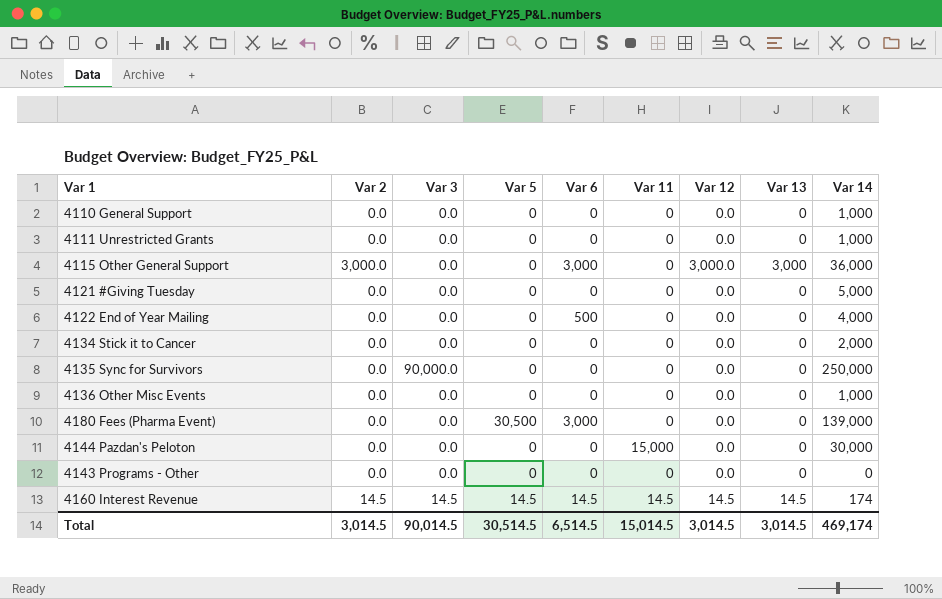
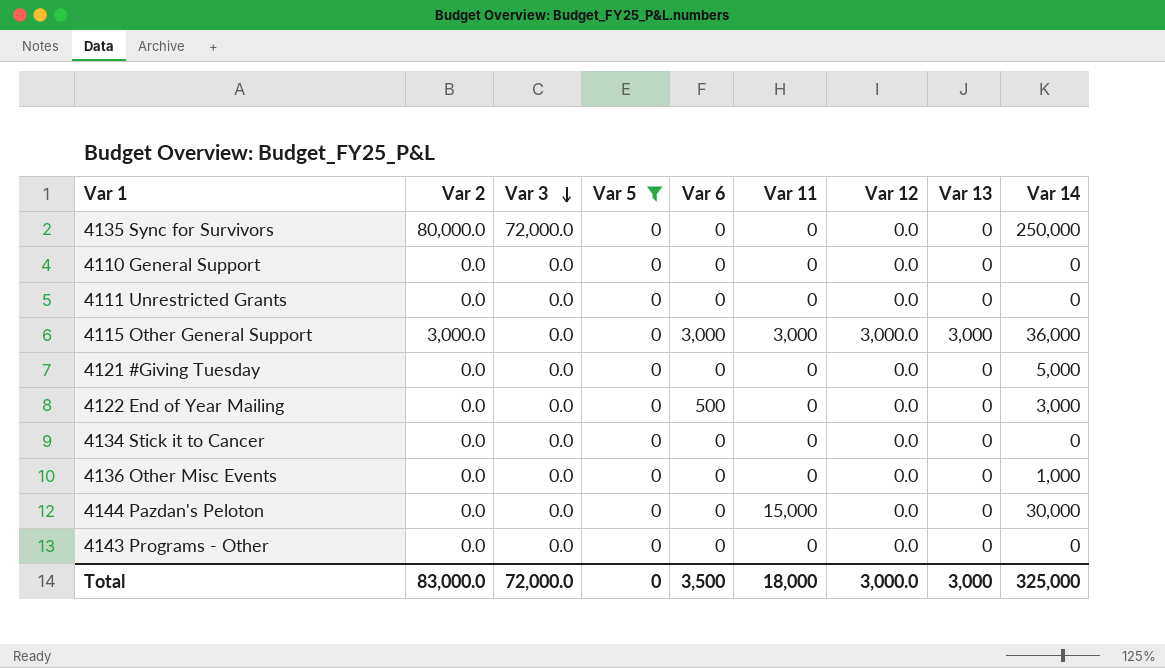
filter: none -> Var 5 = 0
row order: none -> Var 3 descending
4135 Sync for Survivors | Var 2: 0.0 -> 80,000.0
4135 Sync for Survivors | Var 3: 90,000.0 -> 72,000.0
4110 General Support | Var 14: 1,000 -> 0
4111 Unrestricted Grants | Var 14: 1,000 -> 0
4115 Other General Support | Var 11: 0 -> 3,000
4122 End of Year Mailing | Var 14: 4,000 -> 3,000
4134 Stick it to Cancer | Var 14: 2,000 -> 0
Total | Var 2: 3,014.5 -> 83,000.0
Total | Var 3: 90,014.5 -> 72,000.0
Total | Var 5: 30,514.5 -> 0
Total | Var 6: 6,514.5 -> 3,500
Total | Var 11: 15,014.5 -> 18,000
Total | Var 12: 3,014.5 -> 3,000.0
Total | Var 13: 3,014.5 -> 3,000
Total | Var 14: 469,174 -> 325,000

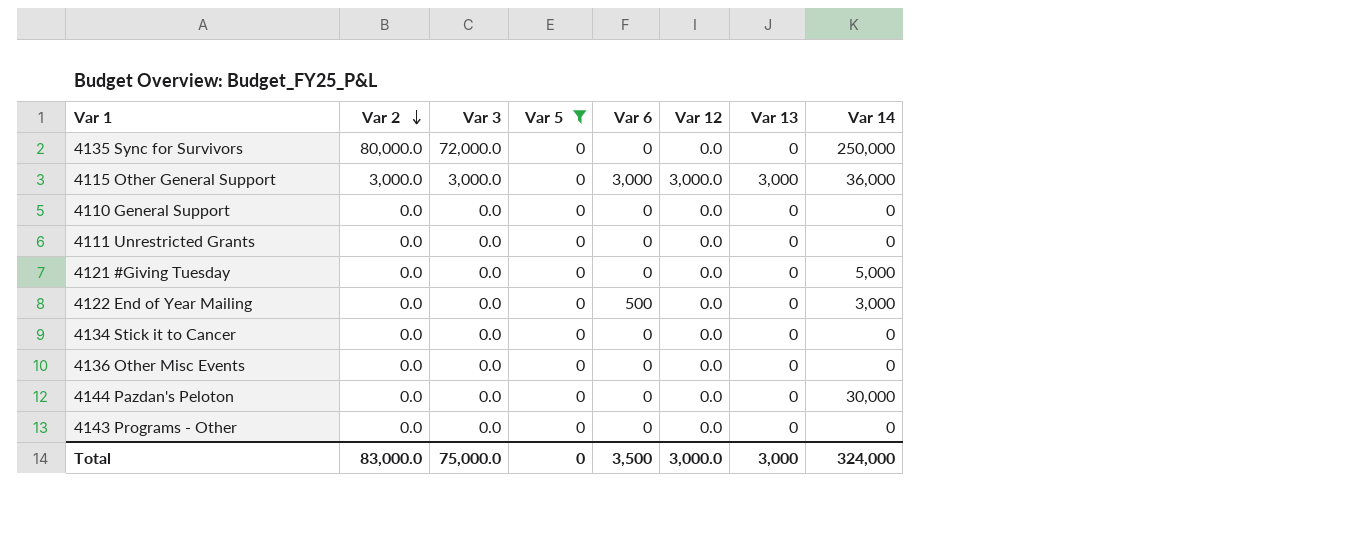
row order: Var 3 descending -> Var 2 descending
column Var 11 | position: 6 -> none
4115 Other General Support | Var 3: 0.0 -> 3,000.0
4136 Other Misc Events | Var 14: 1,000 -> 0
Total | Var 3: 72,000.0 -> 75,000.0
Total | Var 14: 325,000 -> 324,000

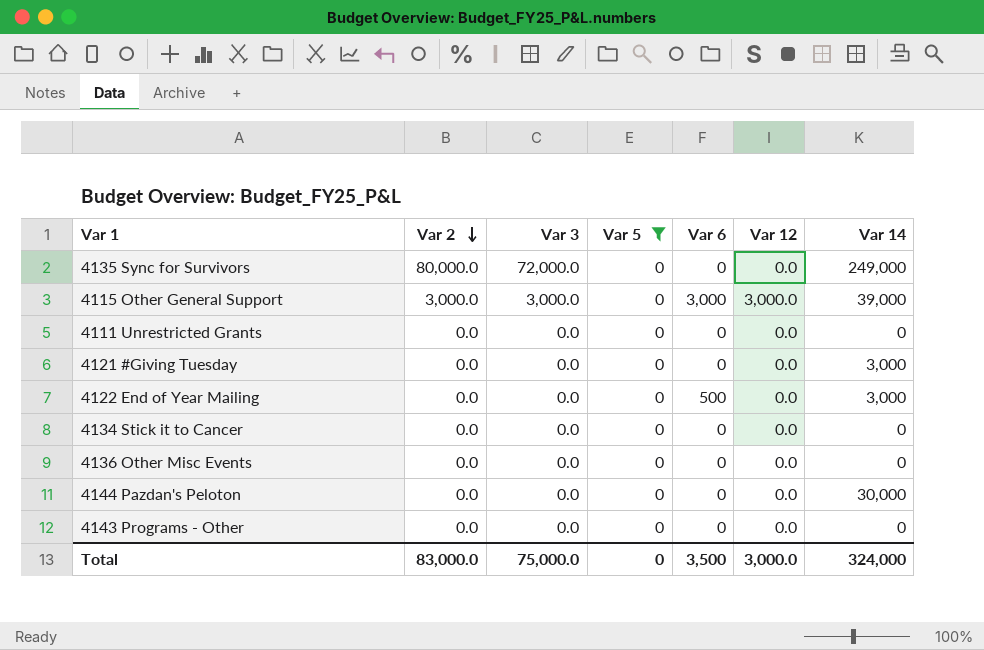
column Var 13 | position: 7 -> none
row 4110 General Support: 0.0 | 0.0 | 0 | 0 | 0.0 | 0 | 0 -> none
4135 Sync for Survivors | Var 14: 250,000 -> 249,000
4115 Other General Support | Var 14: 36,000 -> 39,000
4121 #Giving Tuesday | Var 14: 5,000 -> 3,000

